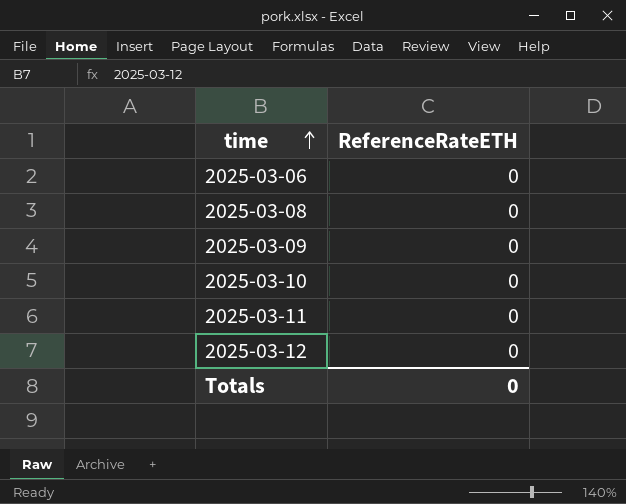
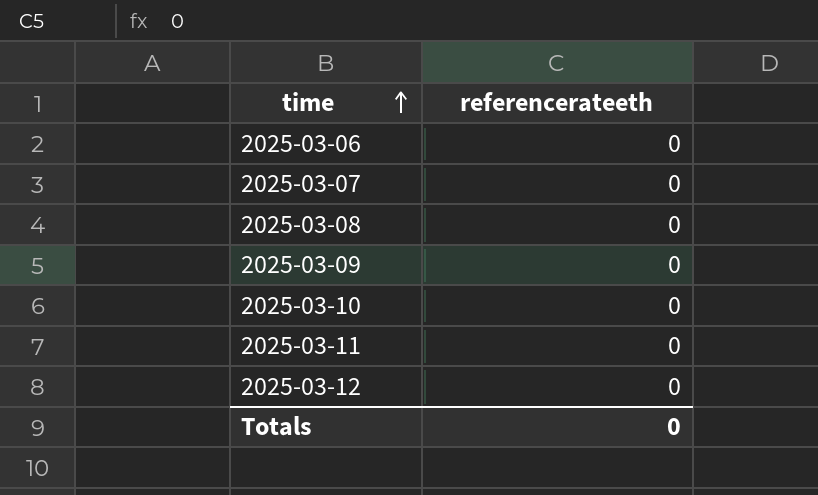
column name: ReferenceRateETH -> referencerateeth
row 2025-03-07: none -> 0

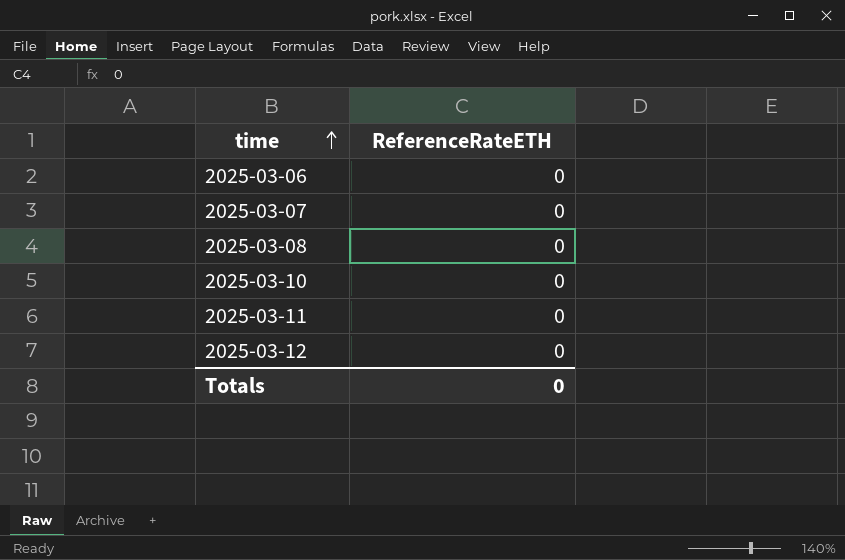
column name: referencerateeth -> ReferenceRateETH
row 2025-03-09: 0 -> none

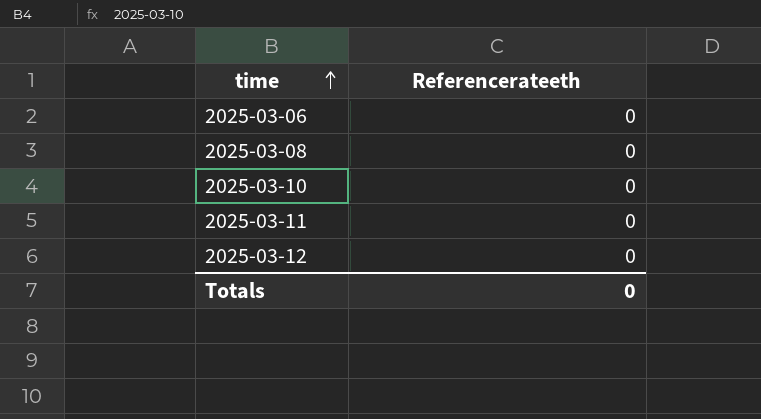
column name: ReferenceRateETH -> Referencerateeth
row 2025-03-07: 0 -> none

